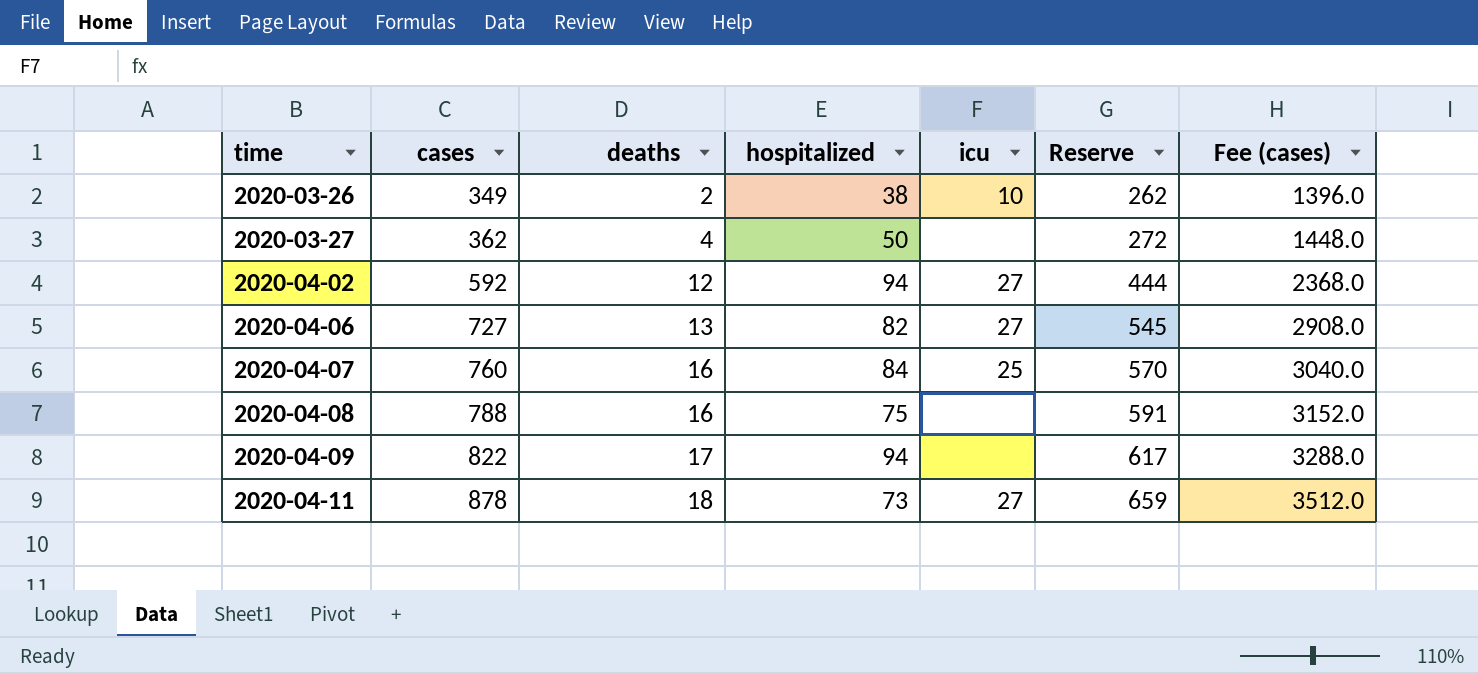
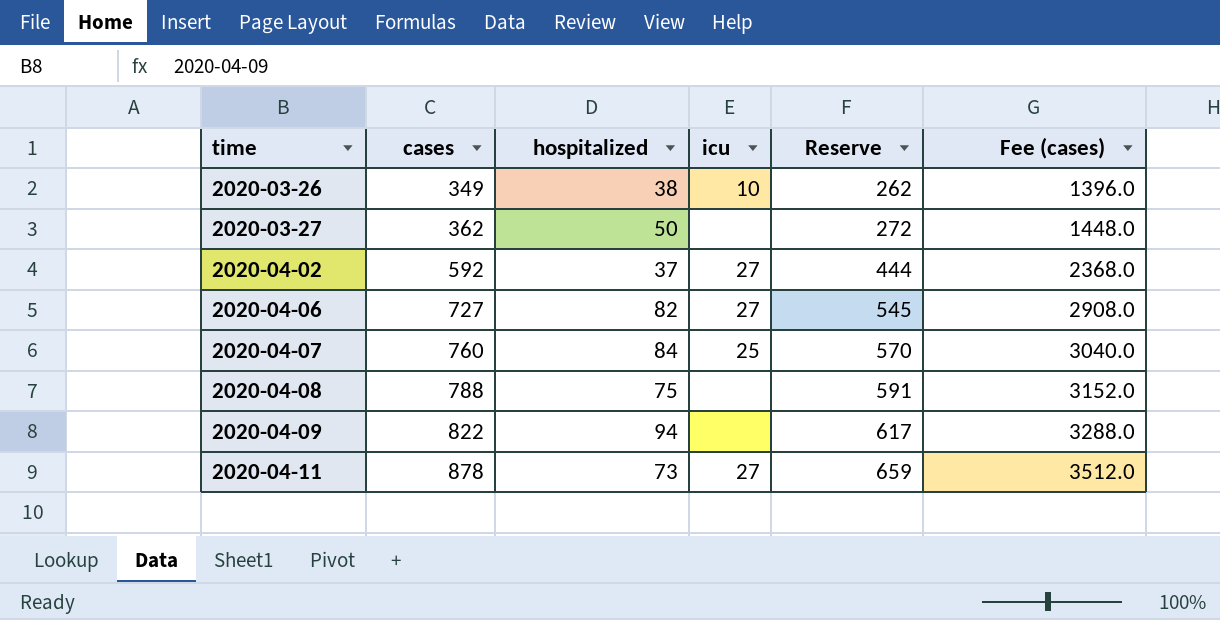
column deaths | position: 3 -> none
2020-04-02 | hospitalized: 94 -> 37

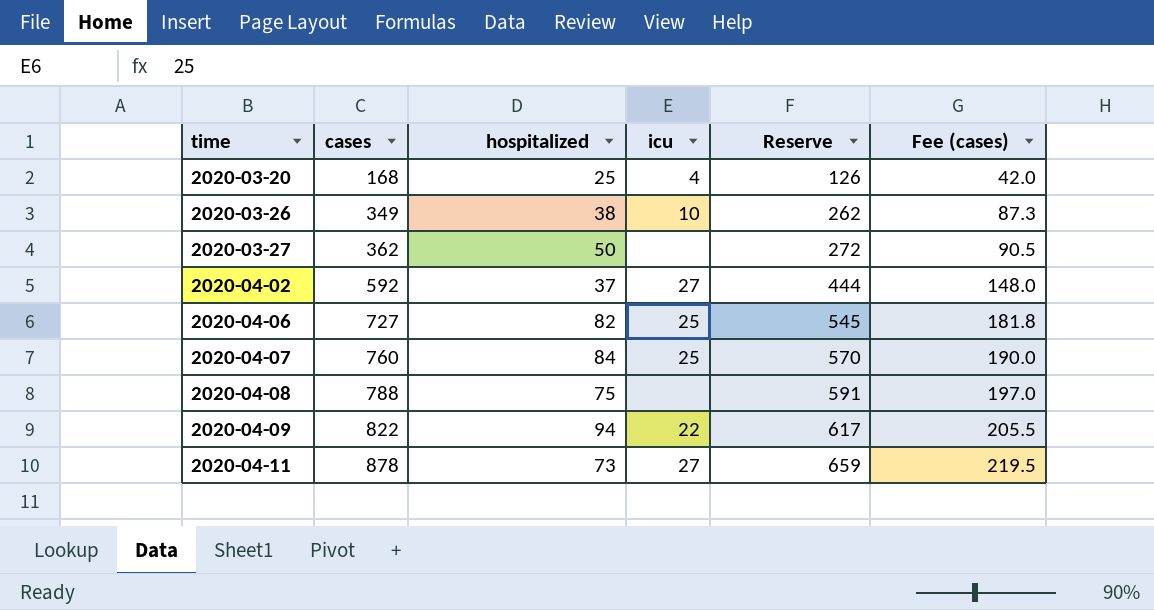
column Fee (cases) | formula: [cases] * 4 -> [cases] * 0.25
row 2020-03-20: none -> 168 | 25 | 4 | 126 | 42.0
2020-04-06 | icu: 27 -> 25
2020-04-09 | icu: none -> 22

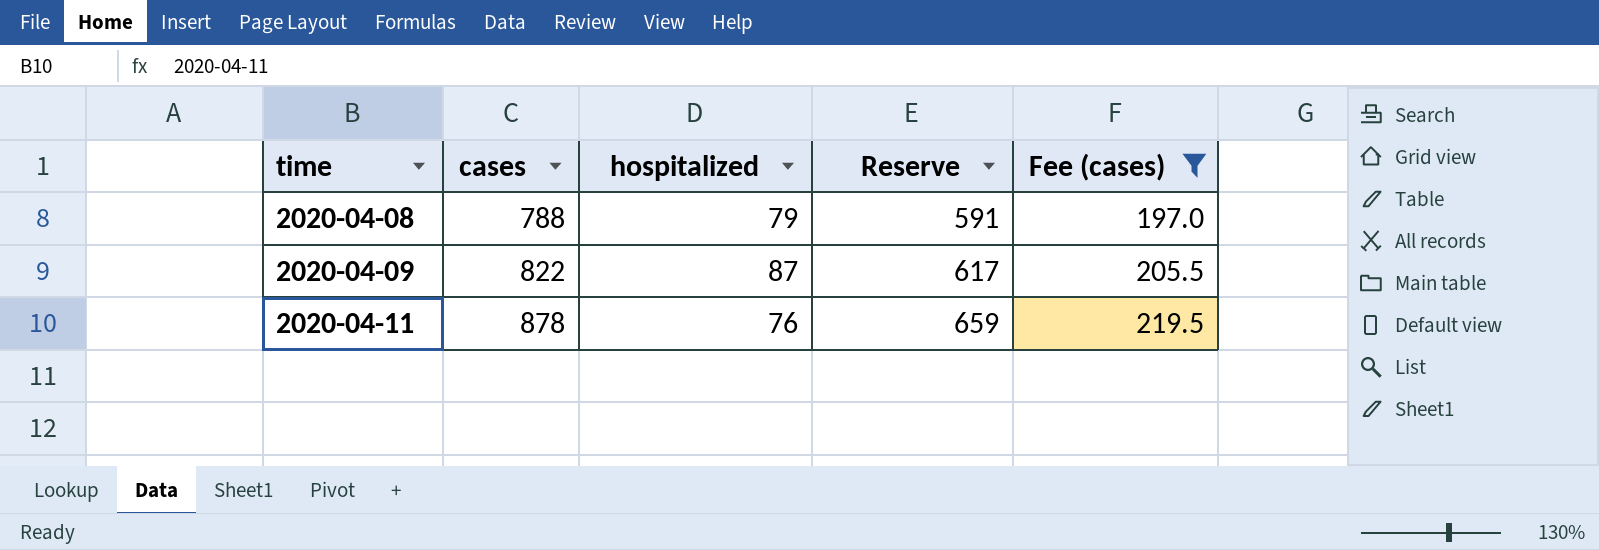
filter: none -> Fee (cases) >= 197.0
column icu | position: 4 -> none
2020-04-08 | hospitalized: 75 -> 79
2020-04-09 | hospitalized: 94 -> 87
2020-04-11 | hospitalized: 73 -> 76

